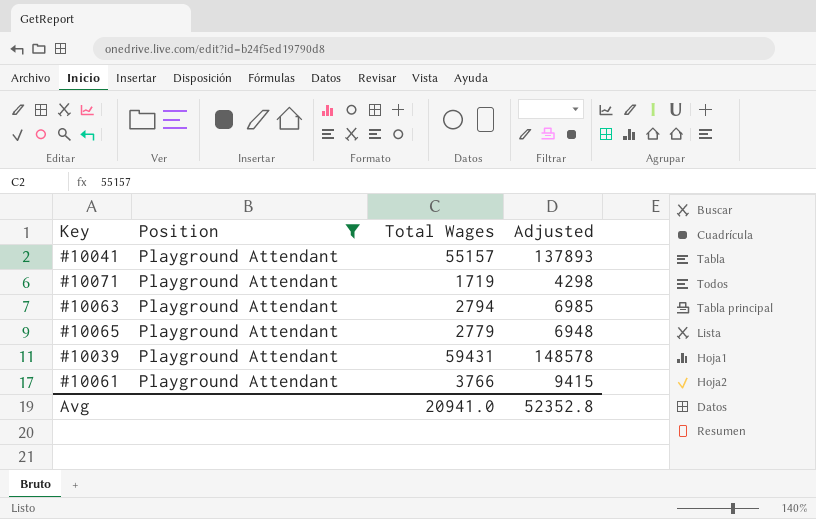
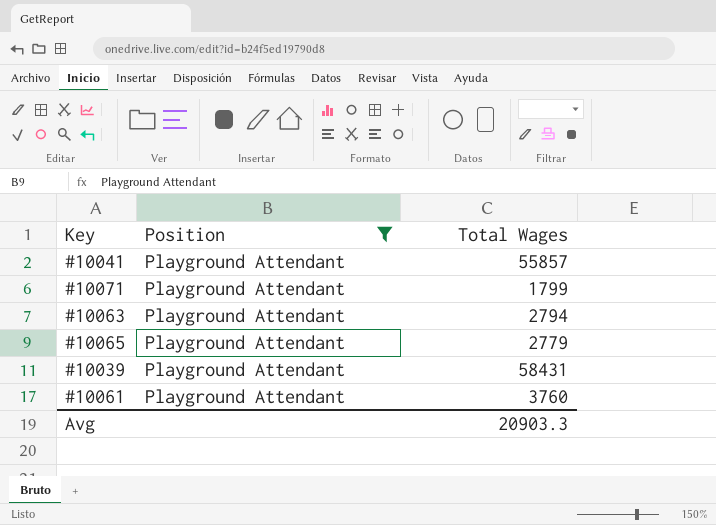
column Adjusted | formula: [Total Wages] * 2.5 -> none
#10041 | Total Wages: 55157 -> 55857
#10071 | Total Wages: 1719 -> 1799
#10039 | Total Wages: 59431 -> 58431
#10061 | Total Wages: 3766 -> 3760
Avg | Total Wages: 20941.0 -> 20903.3

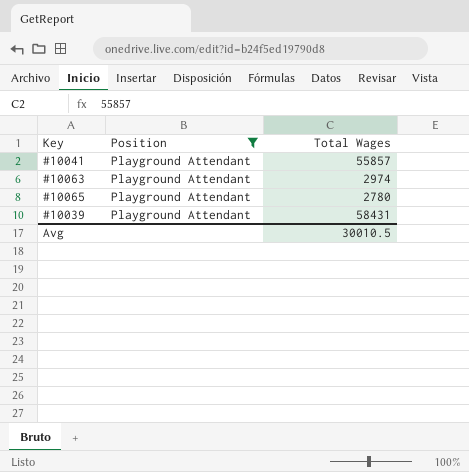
row #10071: Playground Attendant | 1799 -> none
row #10061: Playground Attendant | 3760 -> none
#10063 | Total Wages: 2794 -> 2974
#10065 | Total Wages: 2779 -> 2780
Avg | Total Wages: 20903.3 -> 30010.5

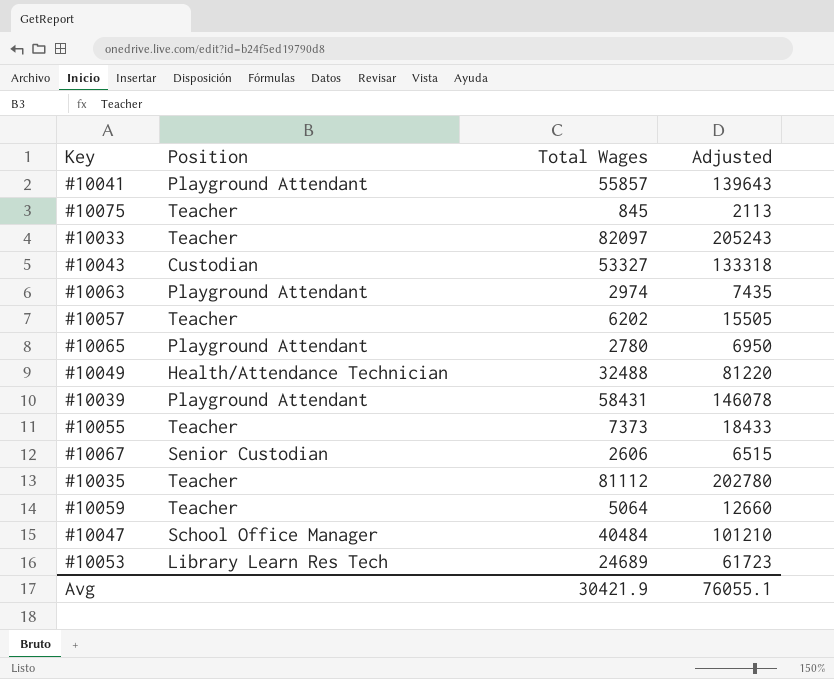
filter: Position = Playground Attendant -> none
column Adjusted | formula: none -> [Total Wages] * 2.5
Avg | Total Wages: 30010.5 -> 30421.9

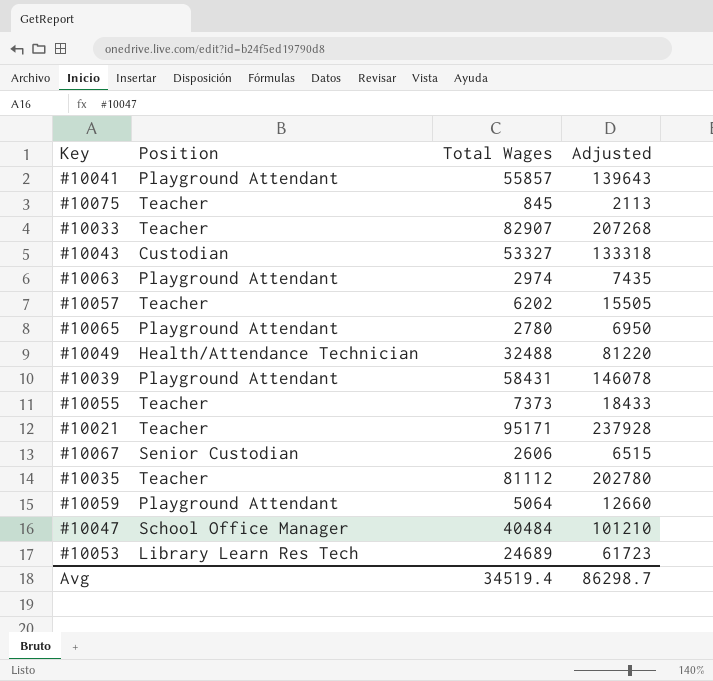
#10033 | Total Wages: 82097 -> 82907
#10033 | Adjusted: 205243 -> 207268
row #10021: none -> Teacher | 95171 | 237928
#10059 | Position: Teacher -> Playground Attendant
Avg | Total Wages: 30421.9 -> 34519.4
Avg | Adjusted: 76055.1 -> 86298.7

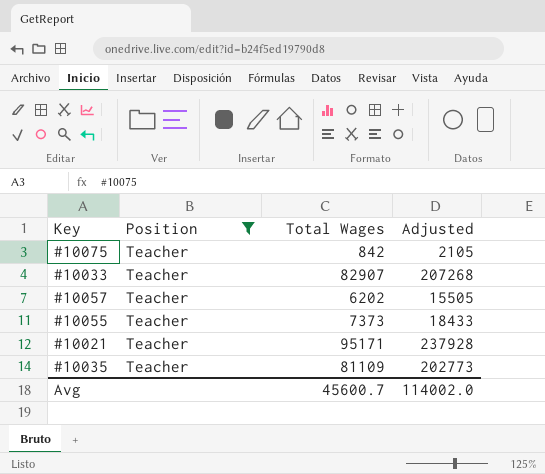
filter: none -> Position = Teacher
#10075 | Total Wages: 845 -> 842
#10075 | Adjusted: 2113 -> 2105
#10035 | Total Wages: 81112 -> 81109
#10035 | Adjusted: 202780 -> 202773
Avg | Total Wages: 34519.4 -> 45600.7
Avg | Adjusted: 86298.7 -> 114002.0

